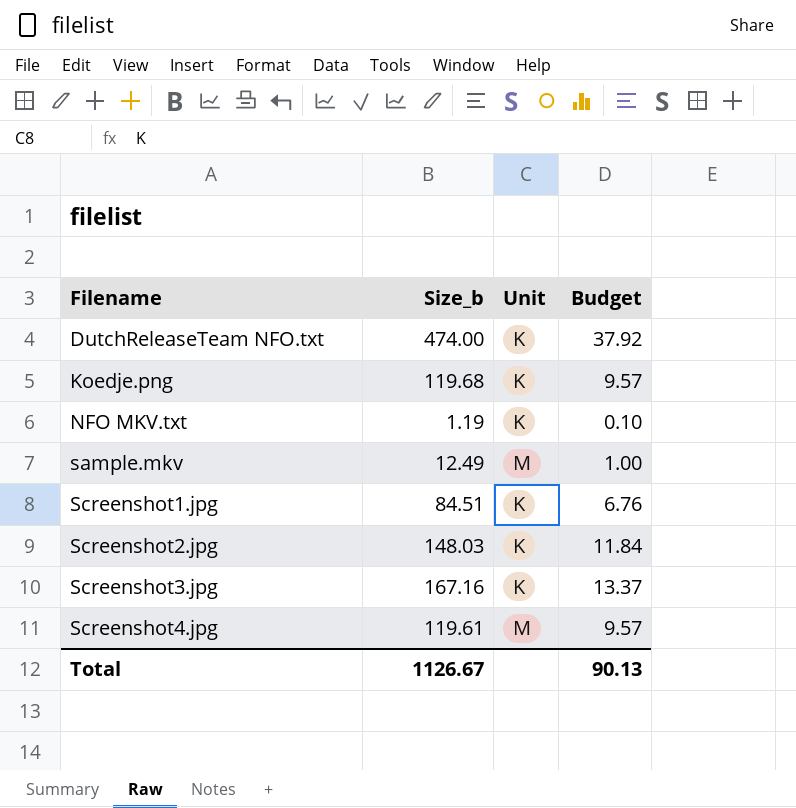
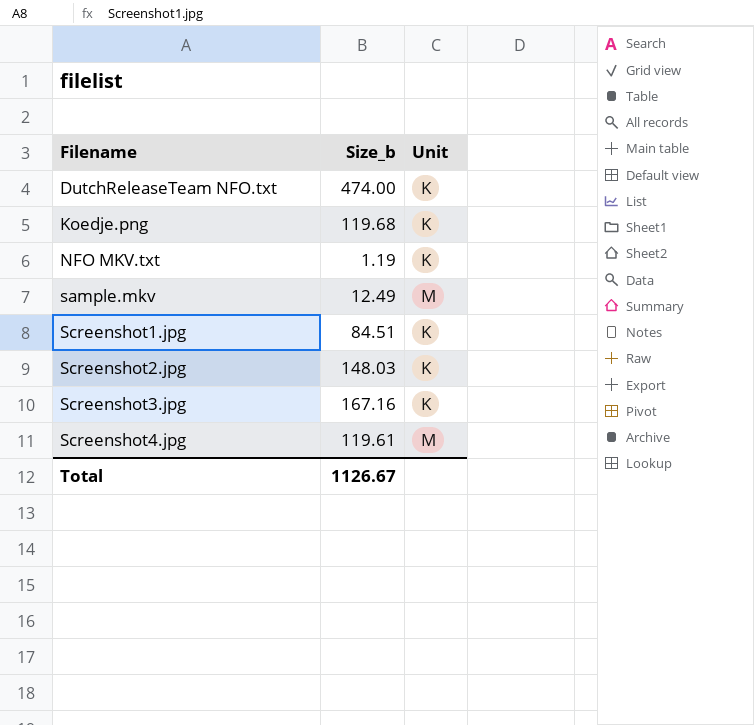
column Budget | formula: [Size_b] * 0.08 -> none

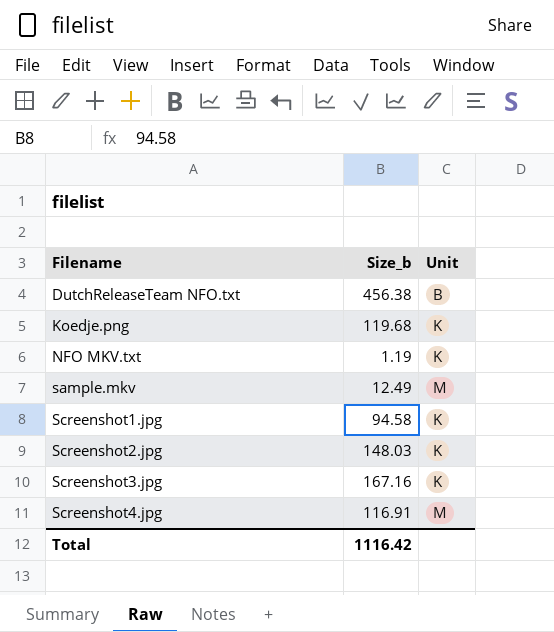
DutchReleaseTeam NFO.txt | Size_b: 474.00 -> 456.38
DutchReleaseTeam NFO.txt | Unit: K -> B
Screenshot1.jpg | Size_b: 84.51 -> 94.58
Screenshot4.jpg | Size_b: 119.61 -> 116.91
Total | Size_b: 1126.67 -> 1116.42

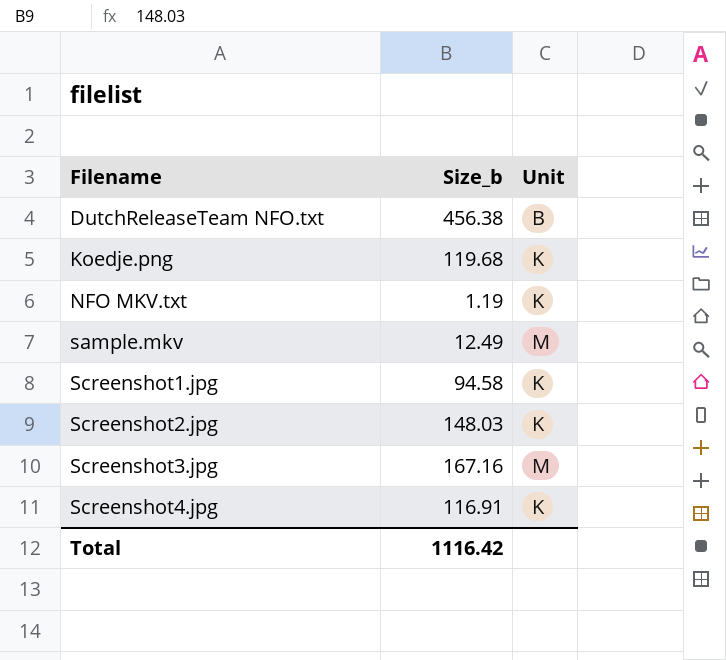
Screenshot3.jpg | Unit: K -> M
Screenshot4.jpg | Unit: M -> K

